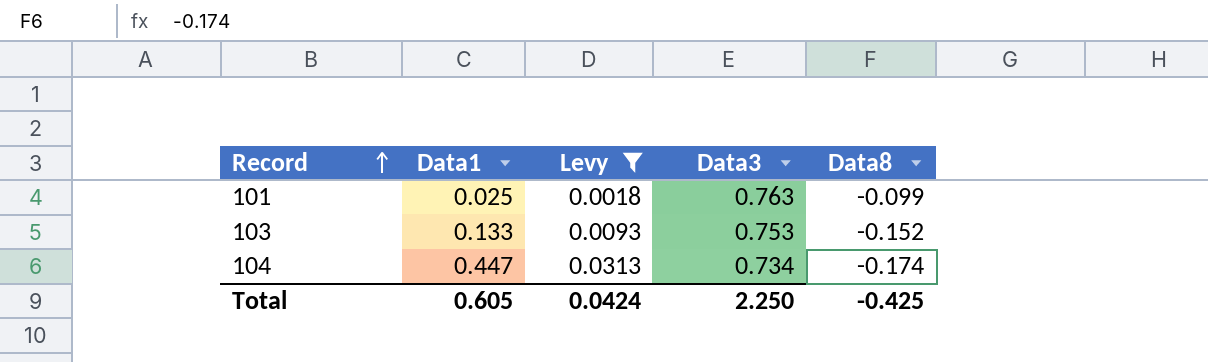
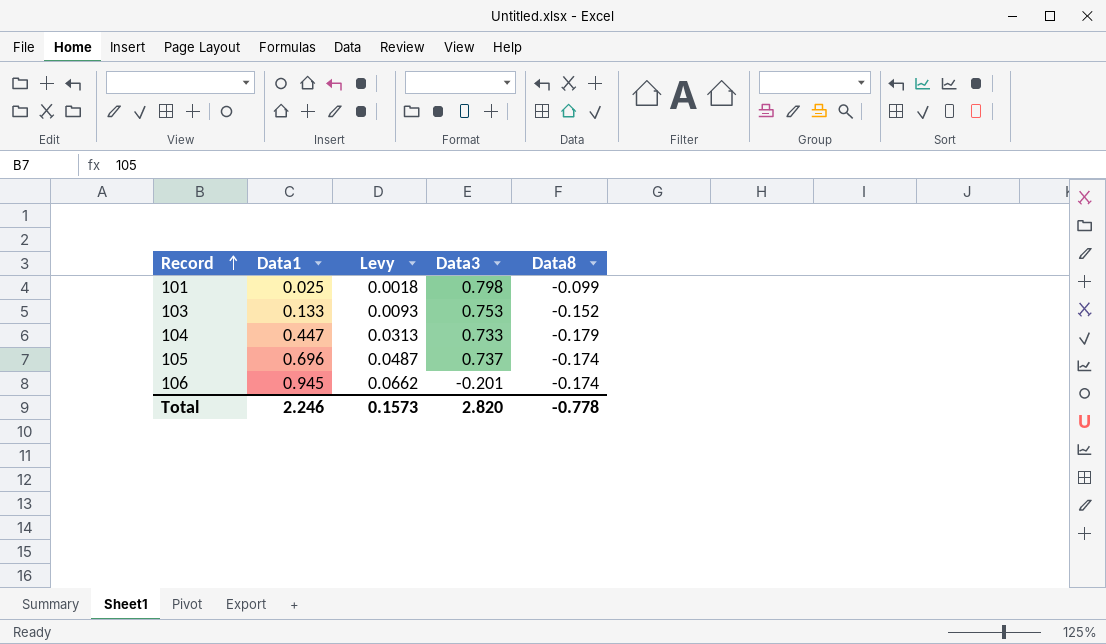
filter: Levy <= 0.0313 -> none
101 | Data3: 0.763 -> 0.798
104 | Data3: 0.734 -> 0.733
104 | Data8: -0.174 -> -0.179
Total | Data1: 0.605 -> 2.246
Total | Levy: 0.0424 -> 0.1573
Total | Data3: 2.250 -> 2.820
Total | Data8: -0.425 -> -0.778

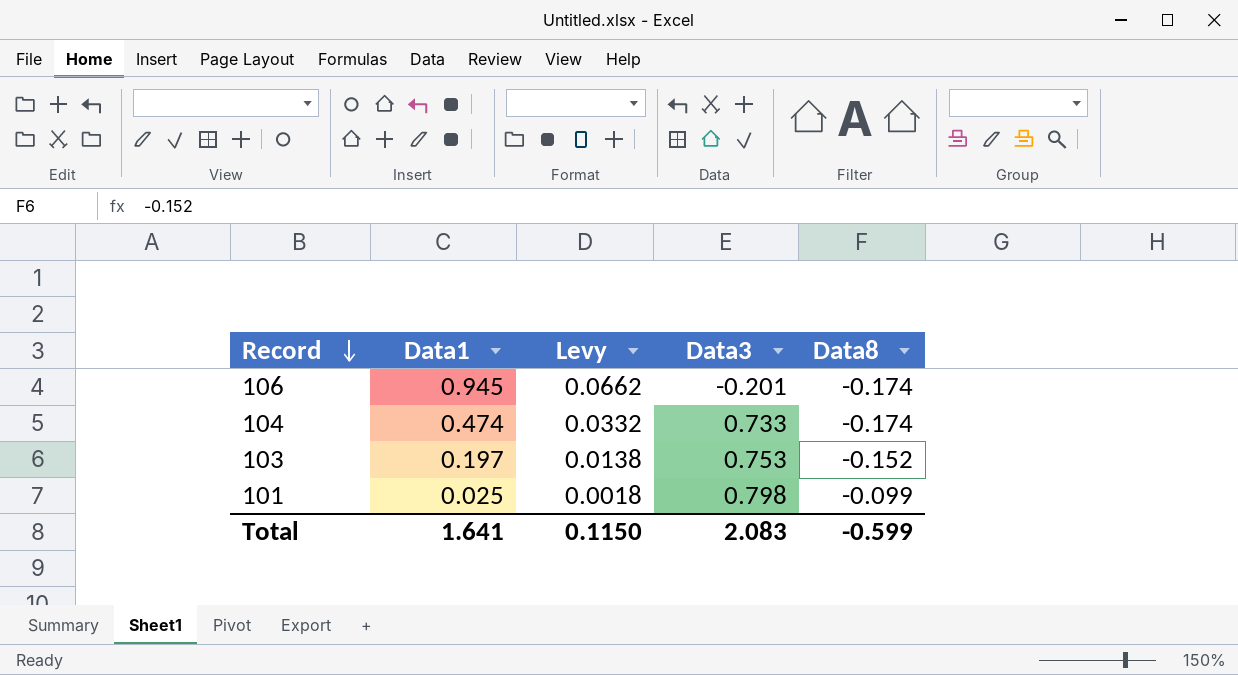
row order: Record ascending -> Record descending
row 105: 0.696 | 0.0487 | 0.737 | -0.174 -> none
104 | Data1: 0.447 -> 0.474
104 | Levy: 0.0313 -> 0.0332
104 | Data8: -0.179 -> -0.174
103 | Data1: 0.133 -> 0.197
103 | Levy: 0.0093 -> 0.0138
Total | Data1: 2.246 -> 1.641
Total | Levy: 0.1573 -> 0.1150
Total | Data3: 2.820 -> 2.083
Total | Data8: -0.778 -> -0.599

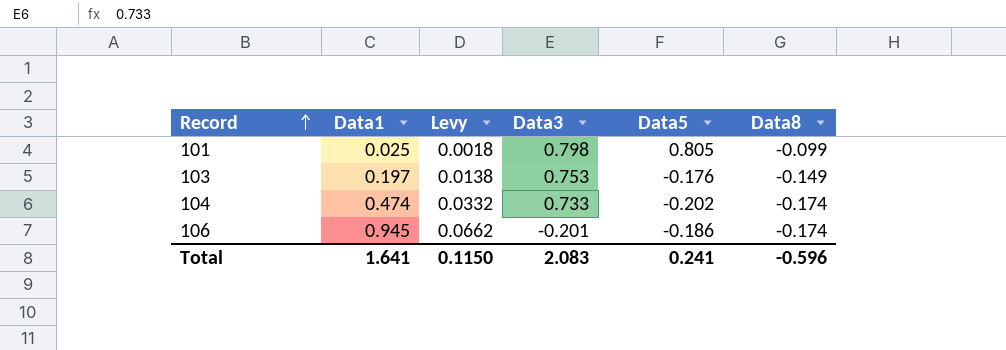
row order: Record descending -> Record ascending
column Data5 | position: none -> 5
103 | Data8: -0.152 -> -0.149
Total | Data8: -0.599 -> -0.596

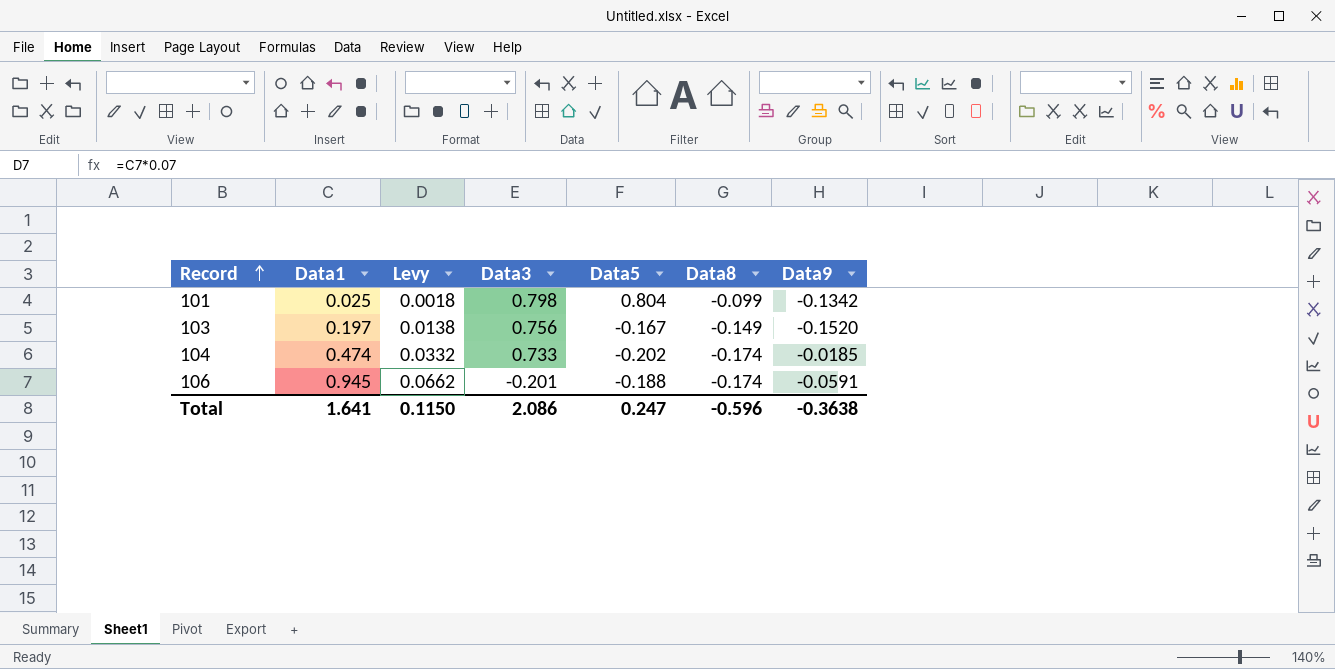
column Data9 | position: none -> 7
101 | Data5: 0.805 -> 0.804
103 | Data3: 0.753 -> 0.756
103 | Data5: -0.176 -> -0.167
106 | Data5: -0.186 -> -0.188
Total | Data3: 2.083 -> 2.086
Total | Data5: 0.241 -> 0.247

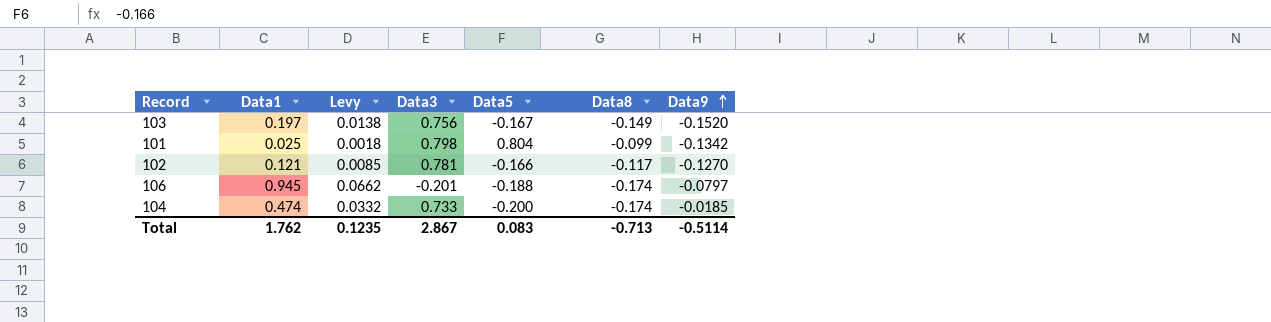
row order: Record ascending -> Data9 ascending
row 102: none -> 0.121 | 0.0085 | 0.781 | -0.166 | -0.117 | -0.1270
106 | Data9: -0.0591 -> -0.0797
104 | Data5: -0.202 -> -0.200
Total | Data1: 1.641 -> 1.762
Total | Levy: 0.1150 -> 0.1235
Total | Data3: 2.086 -> 2.867
Total | Data5: 0.247 -> 0.083
Total | Data8: -0.596 -> -0.713
Total | Data9: -0.3638 -> -0.5114

